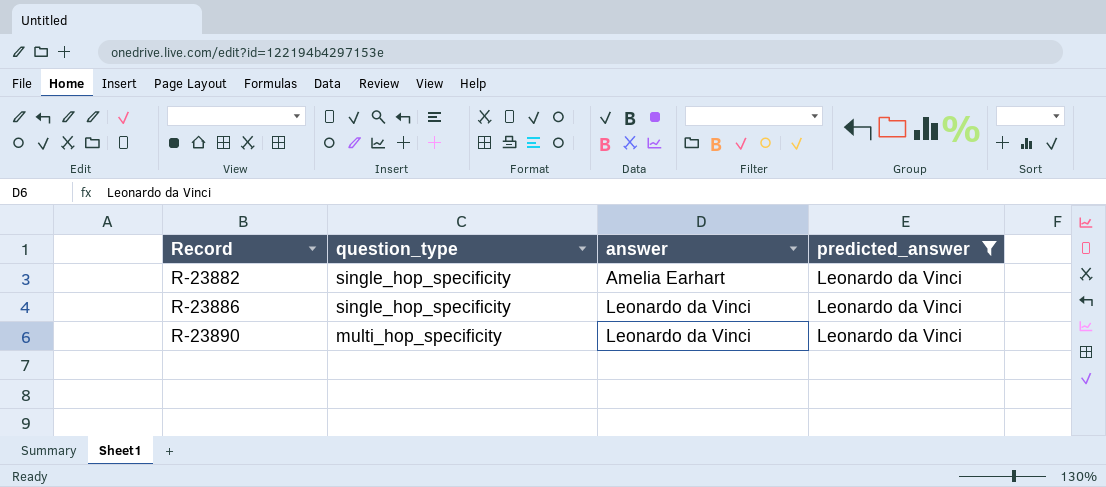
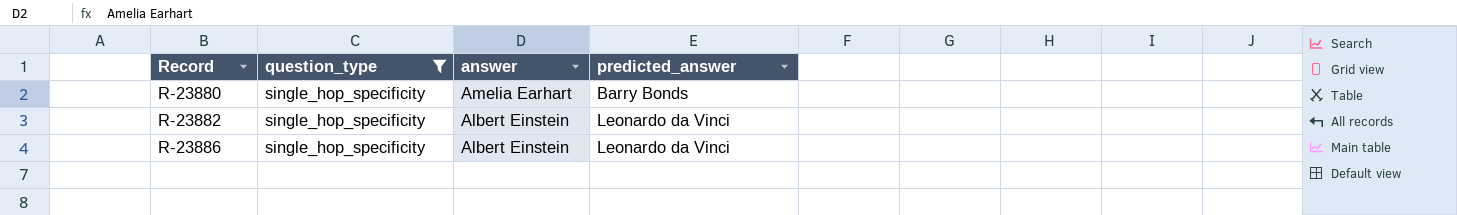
filter: predicted_answer = Leonardo da Vinci -> question_type = single_hop_specificity
R-23882 | answer: Amelia Earhart -> Albert Einstein
R-23886 | answer: Leonardo da Vinci -> Albert Einstein

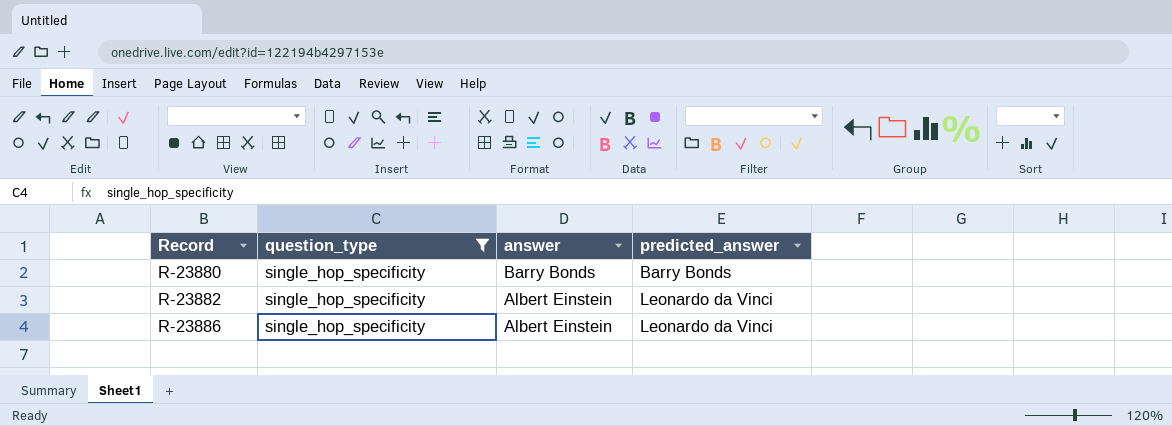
R-23880 | answer: Amelia Earhart -> Barry Bonds

